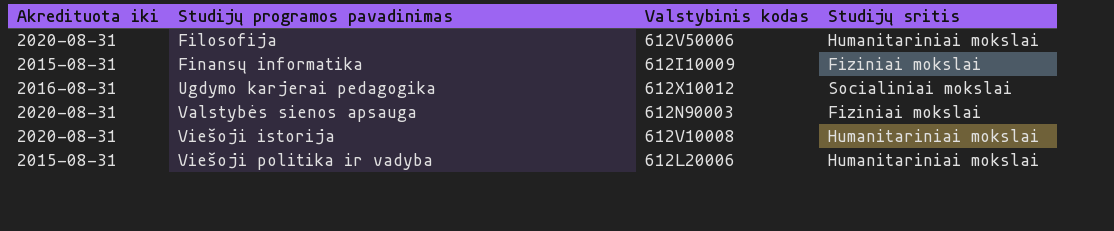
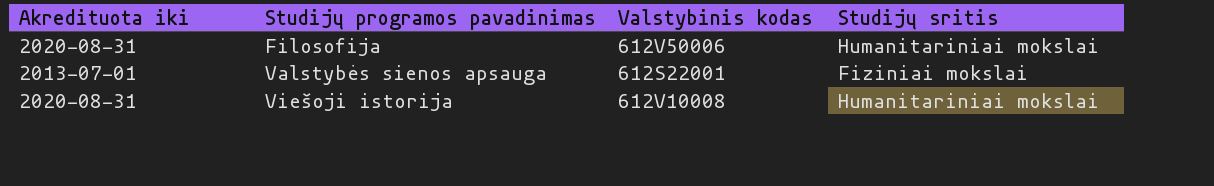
row Finansų informatika: 2015-08-31 | 612I10009 | Fiziniai mokslai -> none
row Ugdymo karjerai pedagogika: 2016-08-31 | 612X10012 | Socialiniai mokslai -> none
row Viešoji politika ir vadyba: 2015-08-31 | 612L20006 | Humanitariniai mokslai -> none
Valstybės sienos apsauga | Akredituota iki: 2020-08-31 -> 2013-07-01
Valstybės sienos apsauga | Valstybinis kodas: 612N90003 -> 612S22001

